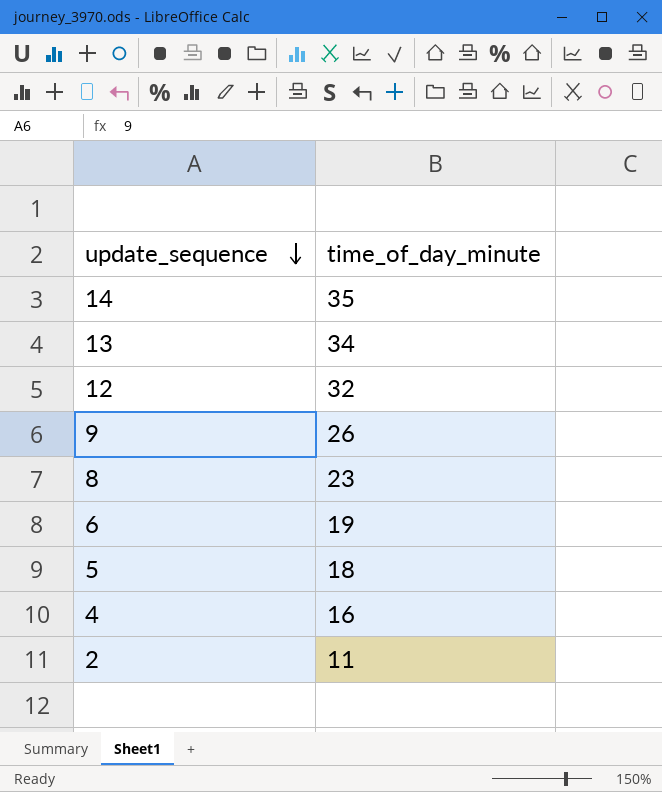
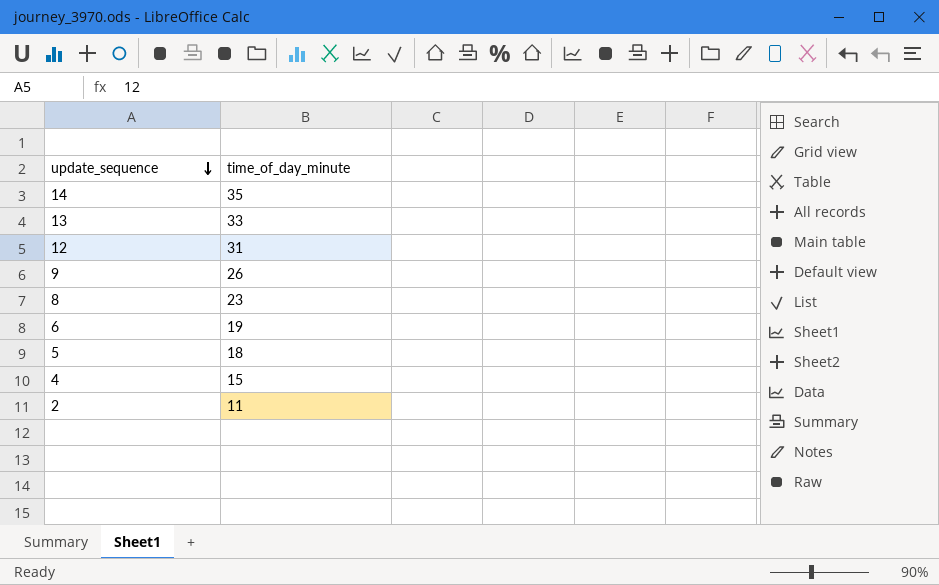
13 | time_of_day_minute: 34 -> 33
12 | time_of_day_minute: 32 -> 31
4 | time_of_day_minute: 16 -> 15

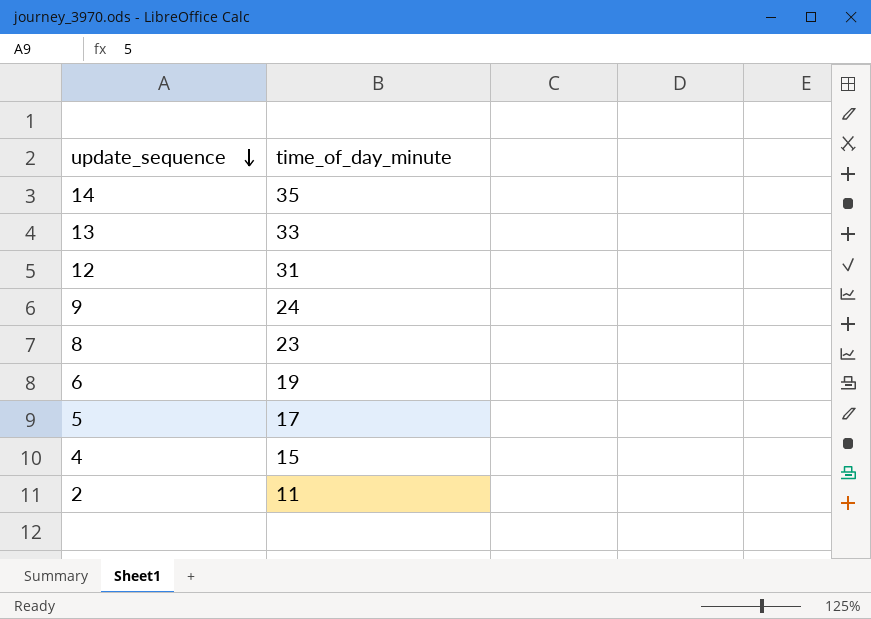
9 | time_of_day_minute: 26 -> 24
5 | time_of_day_minute: 18 -> 17

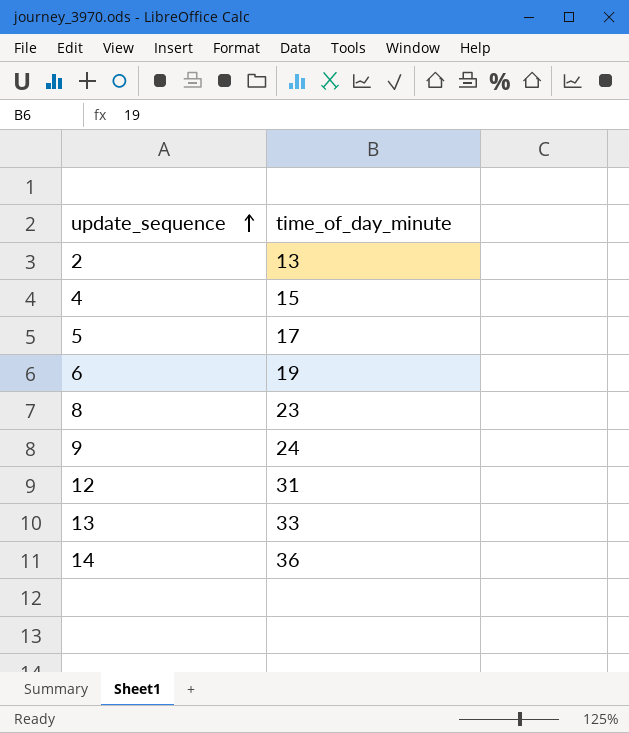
row order: update_sequence descending -> update_sequence ascending
2 | time_of_day_minute: 11 -> 13
14 | time_of_day_minute: 35 -> 36

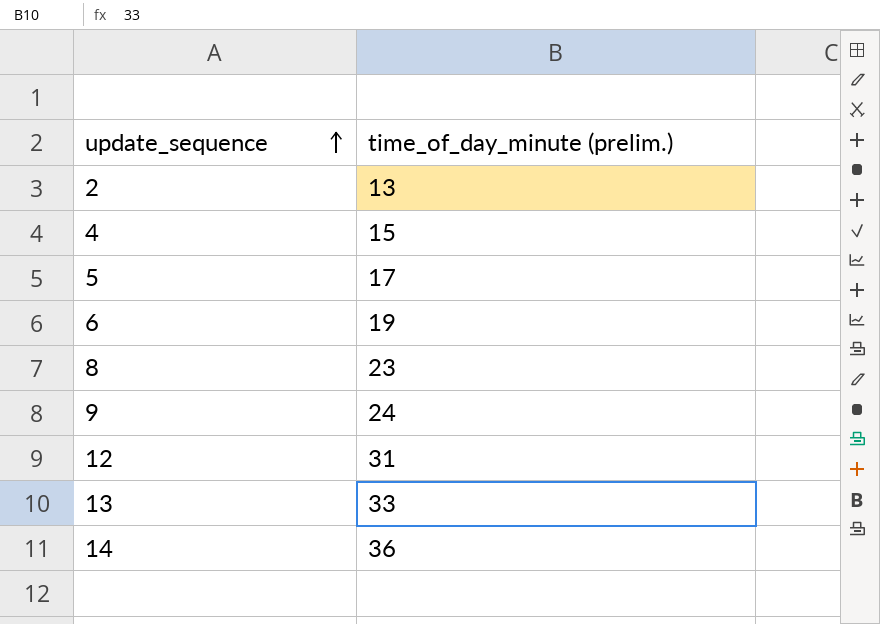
column name: time_of_day_minute -> time_of_day_minute (prelim.)

